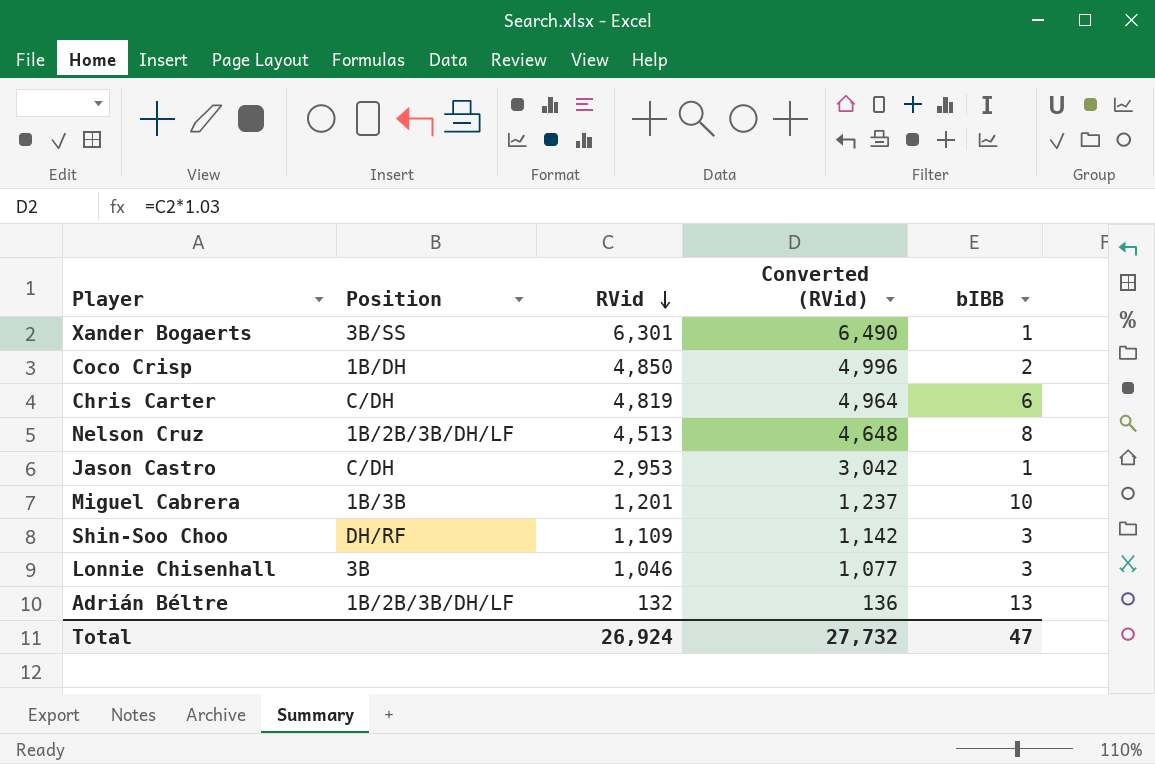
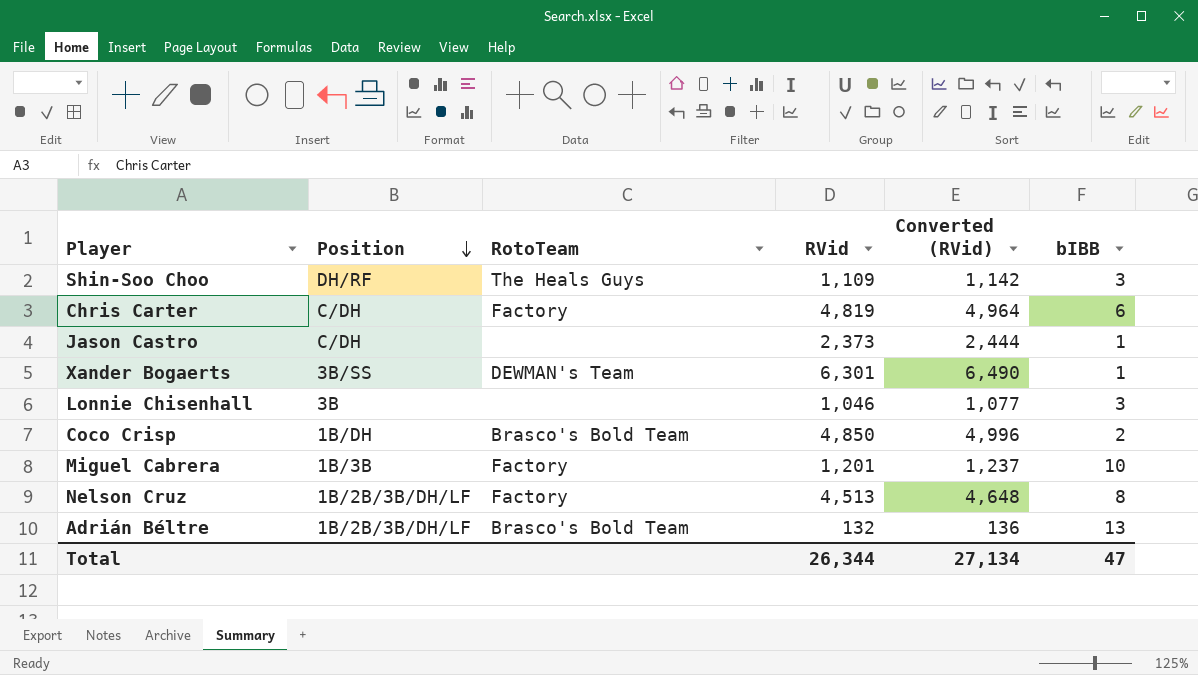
row order: RVid descending -> Position descending
column RotoTeam | position: none -> 3
Jason Castro | RVid: 2,953 -> 2,373
Jason Castro | Converted (RVid): 3,042 -> 2,444
Total | RVid: 26,924 -> 26,344
Total | Converted (RVid): 27,732 -> 27,134

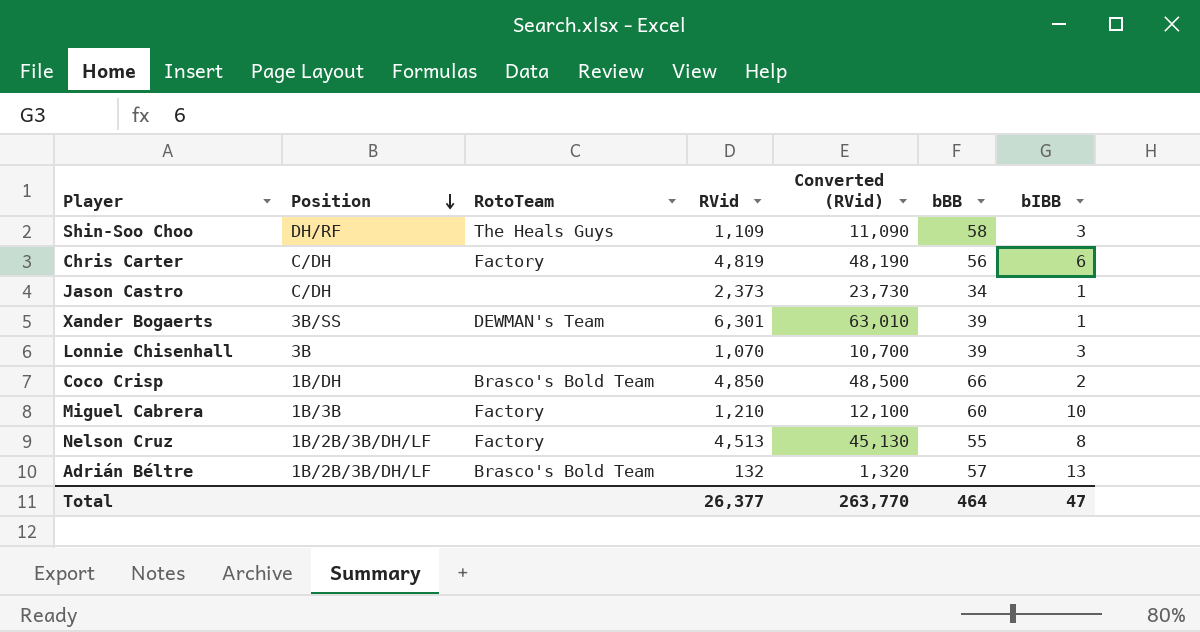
column Converted (RVid) | formula: [RVid] * 1.03 -> [RVid] * 10
column bBB | position: none -> 6
Lonnie Chisenhall | RVid: 1,046 -> 1,070
Miguel Cabrera | RVid: 1,201 -> 1,210
Total | RVid: 26,344 -> 26,377
Total | Converted (RVid): 27,134 -> 263,770

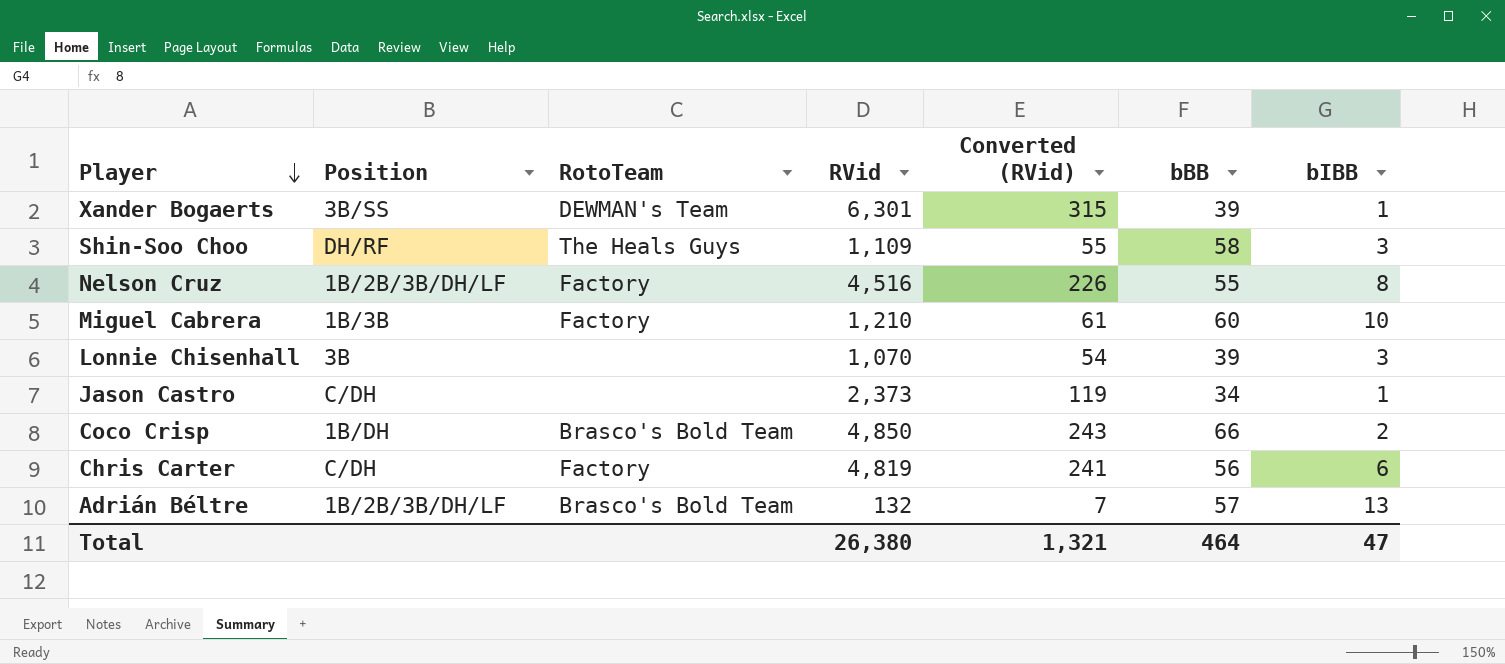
row order: Position descending -> Player descending
column Converted (RVid) | formula: [RVid] * 10 -> [RVid] * 0.05
Nelson Cruz | RVid: 4,513 -> 4,516
Total | RVid: 26,377 -> 26,380
Total | Converted (RVid): 263,770 -> 1,321

